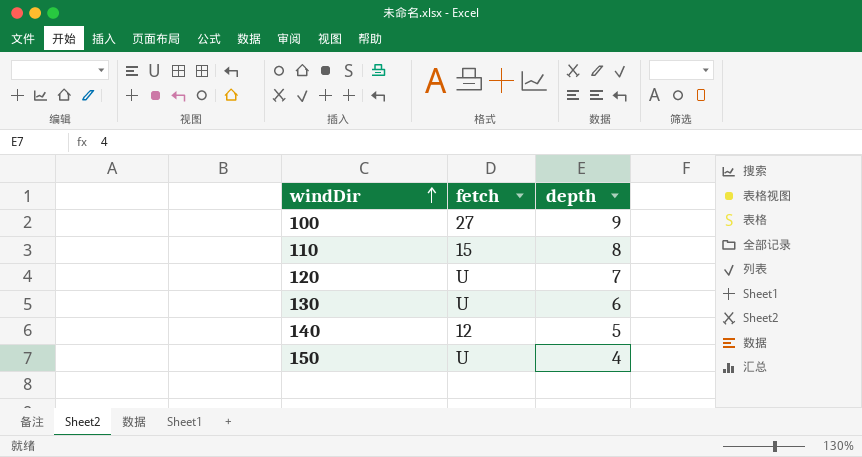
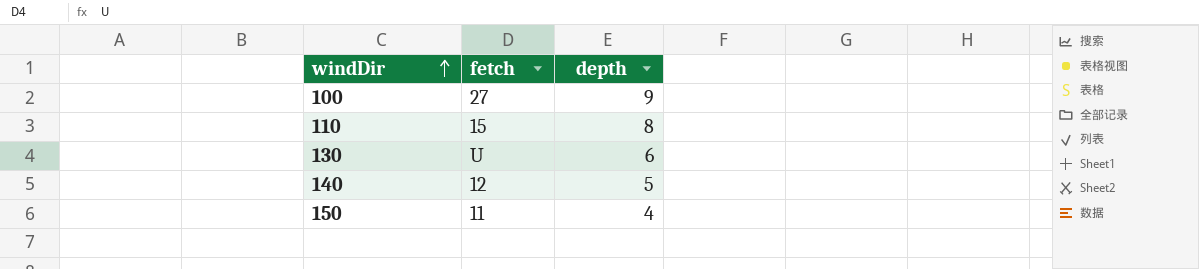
row 120: U | 7 -> none
150 | fetch: U -> 11

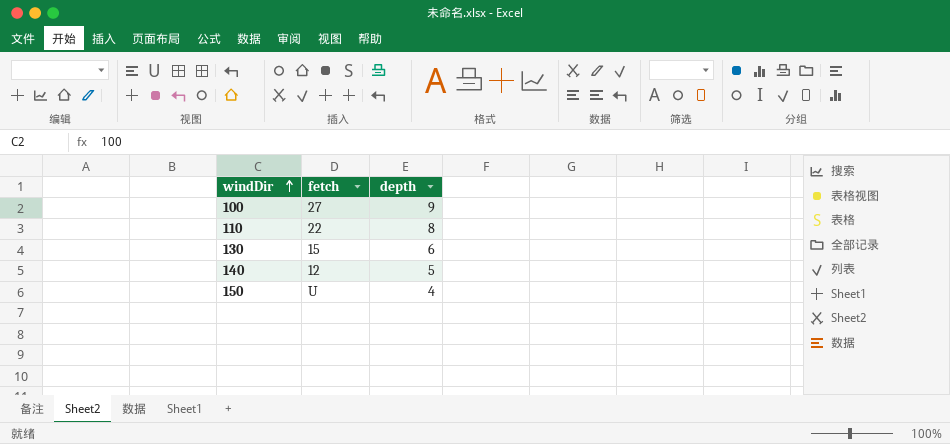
110 | fetch: 15 -> 22
130 | fetch: U -> 15
150 | fetch: 11 -> U

